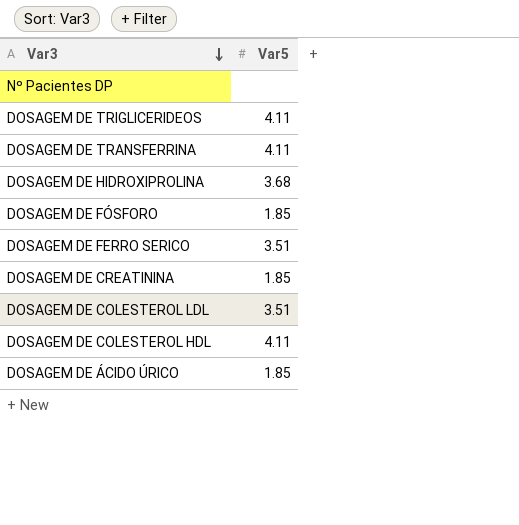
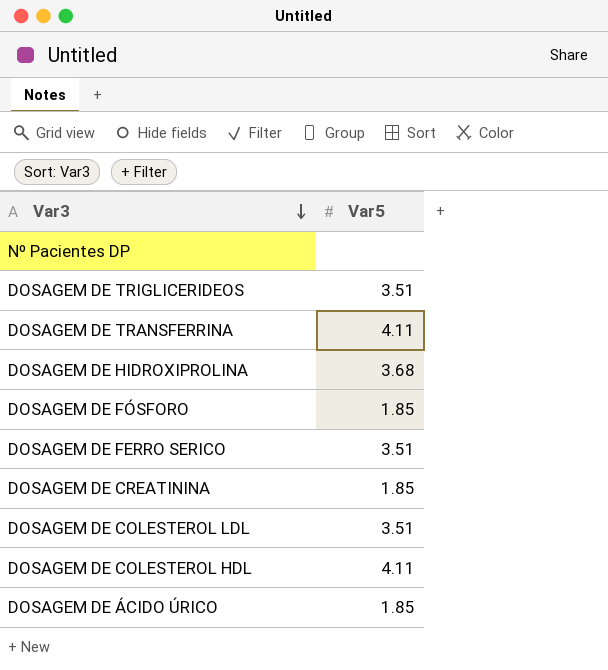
DOSAGEM DE TRIGLICERIDEOS | Var5: 4.11 -> 3.51

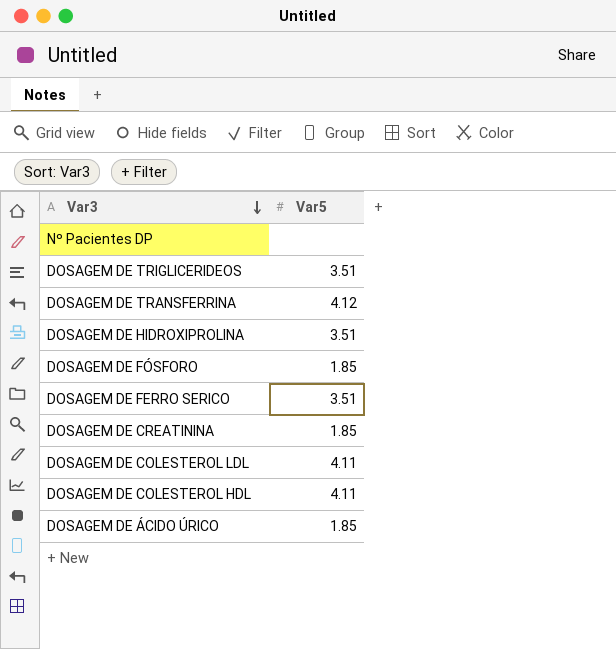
DOSAGEM DE TRANSFERRINA | Var5: 4.11 -> 4.12
DOSAGEM DE HIDROXIPROLINA | Var5: 3.68 -> 3.51
DOSAGEM DE COLESTEROL LDL | Var5: 3.51 -> 4.11

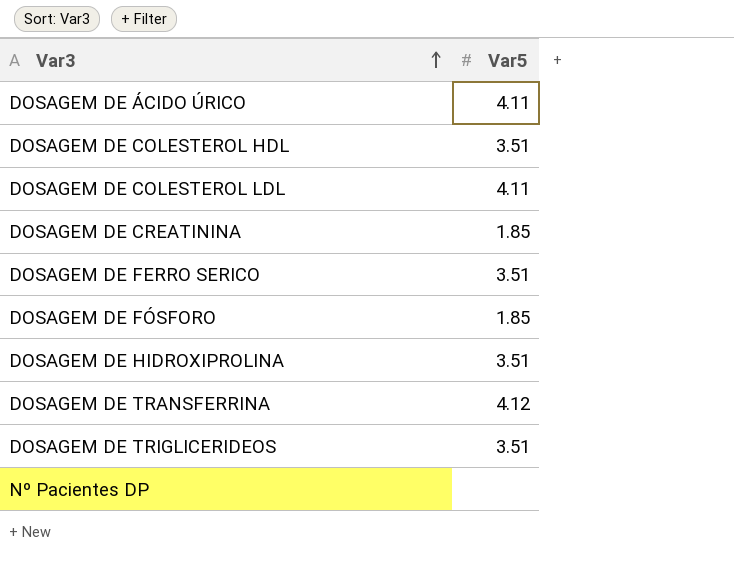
row order: Var3 descending -> Var3 ascending
DOSAGEM DE ÁCIDO ÚRICO | Var5: 1.85 -> 4.11
DOSAGEM DE COLESTEROL HDL | Var5: 4.11 -> 3.51

